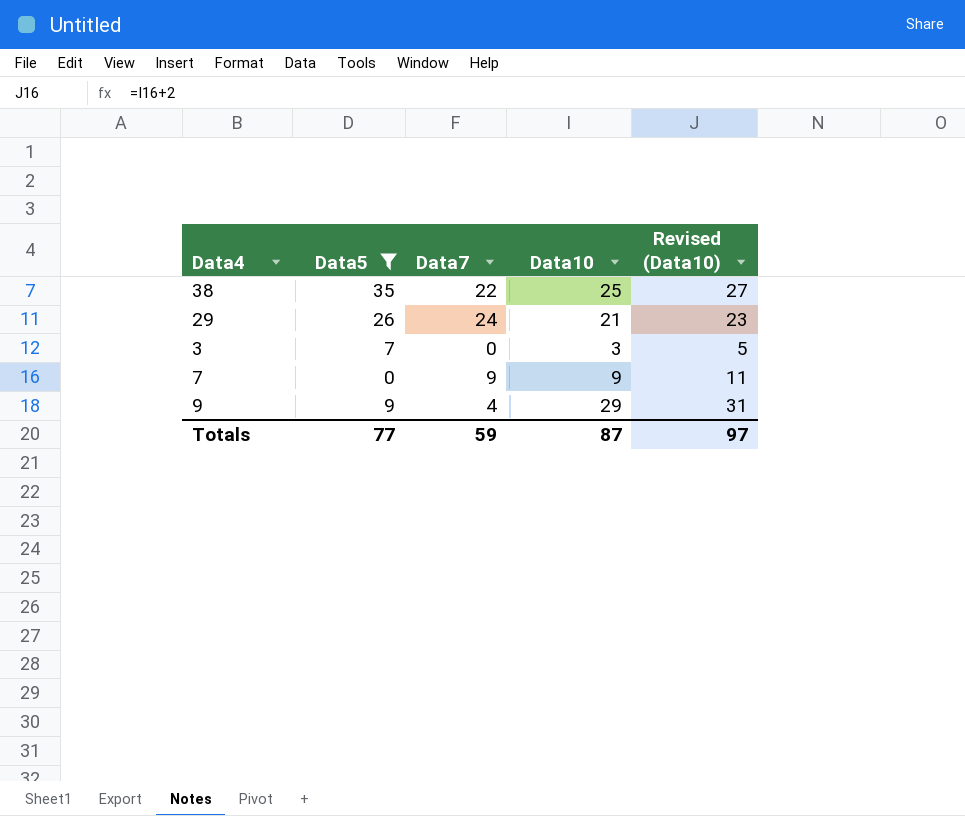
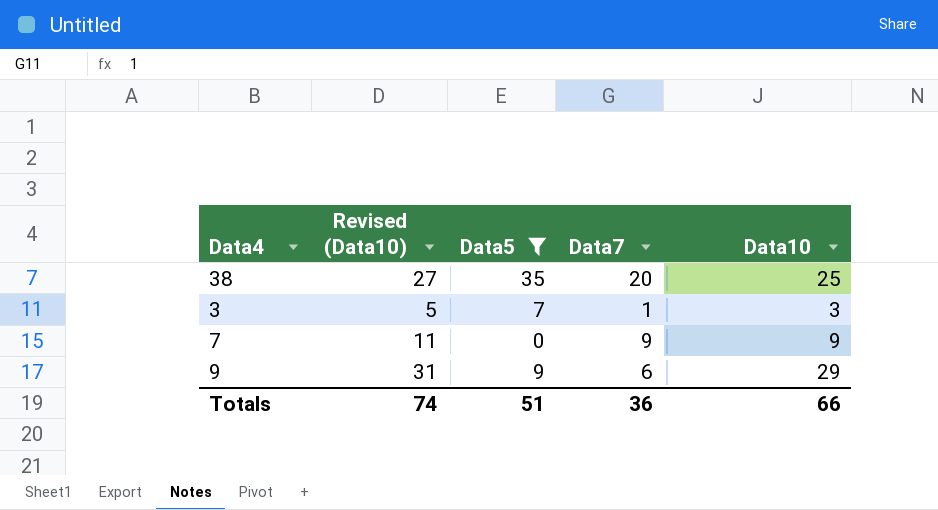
column Revised (Data10) | position: 5 -> 2
row 29: 26 | 24 | 21 | 23 -> none
38 | Data7: 22 -> 20
3 | Data7: 0 -> 1
9 | Data7: 4 -> 6
Totals | Revised (Data10): 97 -> 74
Totals | Data5: 77 -> 51
Totals | Data7: 59 -> 36
Totals | Data10: 87 -> 66

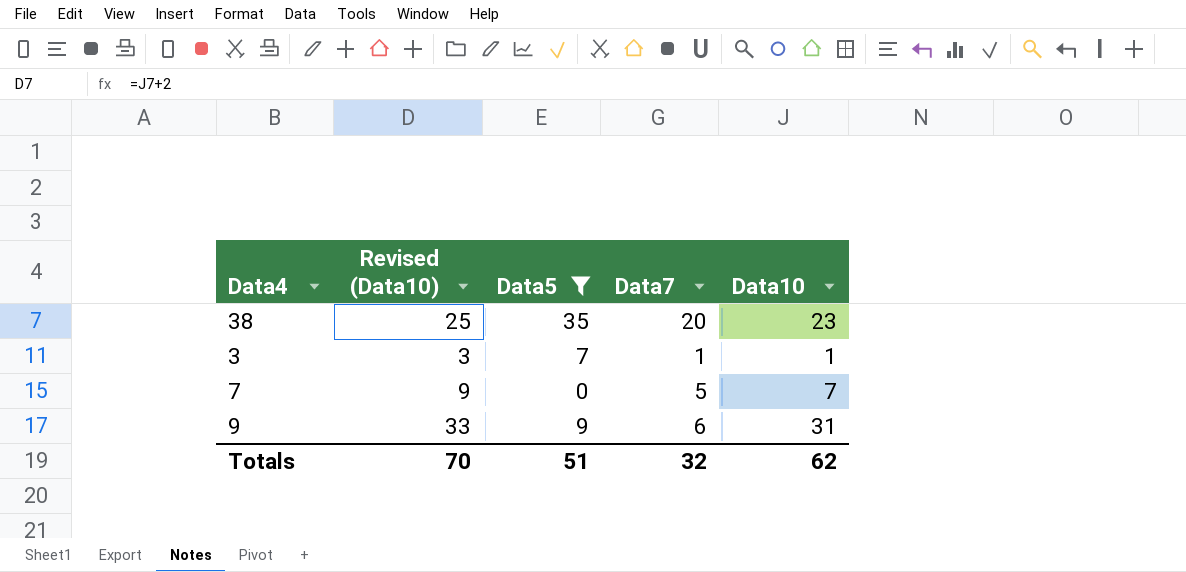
38 | Revised (Data10): 27 -> 25
38 | Data10: 25 -> 23
3 | Revised (Data10): 5 -> 3
3 | Data10: 3 -> 1
7 | Revised (Data10): 11 -> 9
7 | Data7: 9 -> 5
7 | Data10: 9 -> 7
9 | Revised (Data10): 31 -> 33
9 | Data10: 29 -> 31
Totals | Revised (Data10): 74 -> 70
Totals | Data7: 36 -> 32
Totals | Data10: 66 -> 62

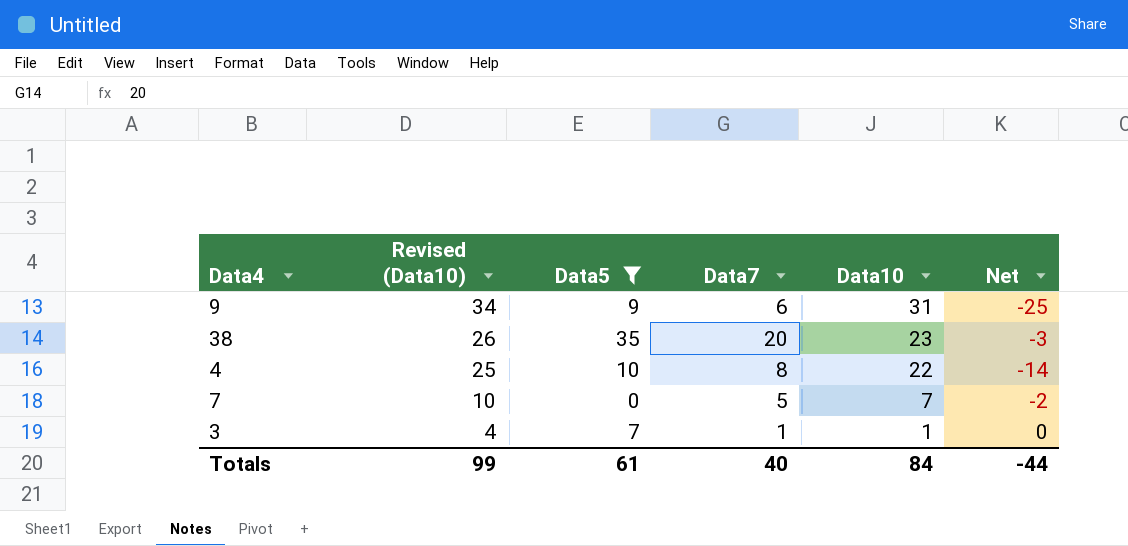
row order: none -> Revised (Data10) descending
column Revised (Data10) | formula: [Data10] + 2 -> [Data10] + 3
column Net | formula: none -> [Data7] - [Data10]
row 4: none -> 25 | 10 | 8 | 22 | -14
Totals | Revised (Data10): 70 -> 99
Totals | Data5: 51 -> 61
Totals | Data7: 32 -> 40
Totals | Data10: 62 -> 84

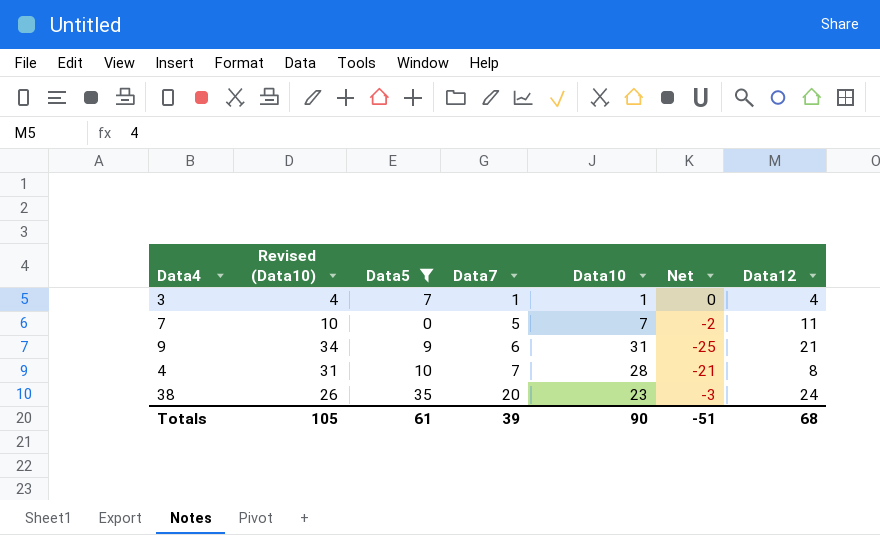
row order: Revised (Data10) descending -> Data7 ascending
column Data12 | position: none -> 7
4 | Revised (Data10): 25 -> 31
4 | Data7: 8 -> 7
4 | Data10: 22 -> 28
4 | Net: -14 -> -21
Totals | Revised (Data10): 99 -> 105
Totals | Data7: 40 -> 39
Totals | Data10: 84 -> 90
Totals | Net: -44 -> -51

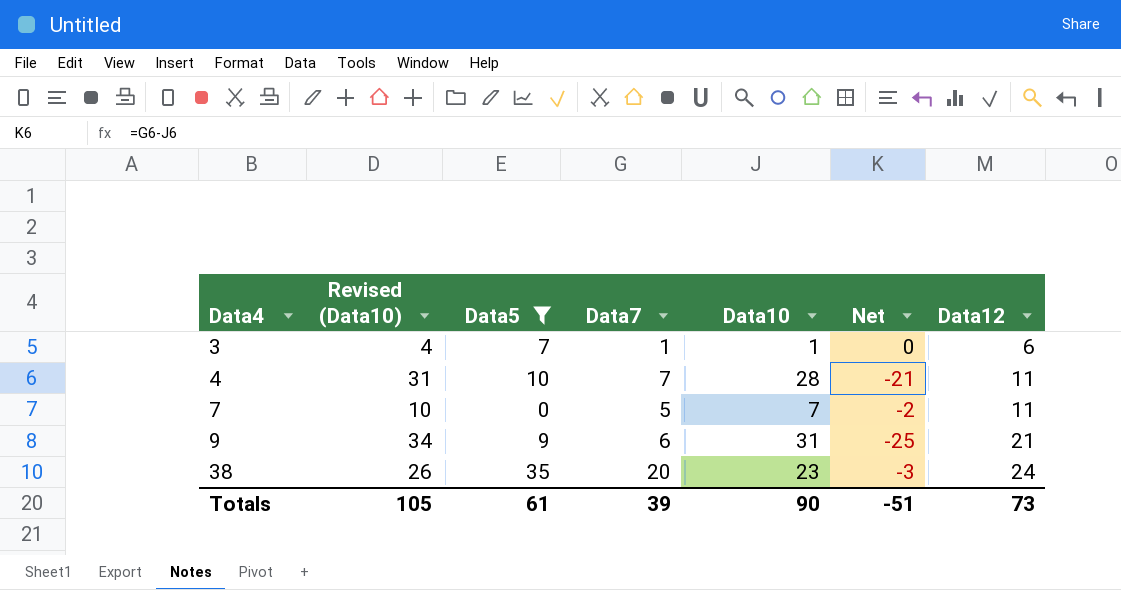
row order: Data7 ascending -> Data4 ascending
3 | Data12: 4 -> 6
4 | Data12: 8 -> 11
Totals | Data12: 68 -> 73

